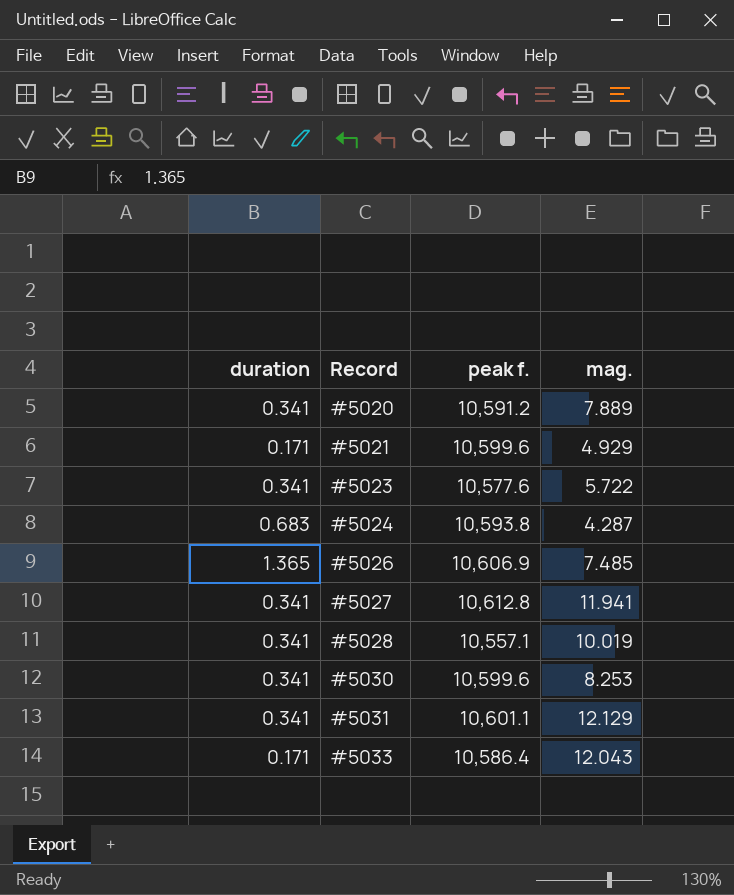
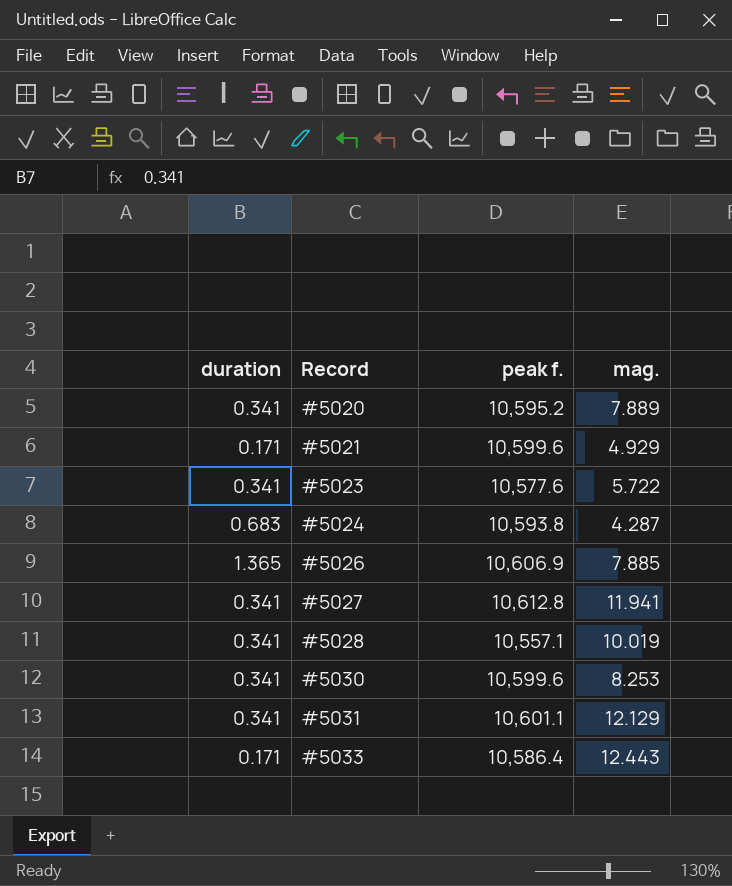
#5020 | peak f.: 10,591.2 -> 10,595.2
#5026 | mag.: 7.485 -> 7.885
#5033 | mag.: 12.043 -> 12.443

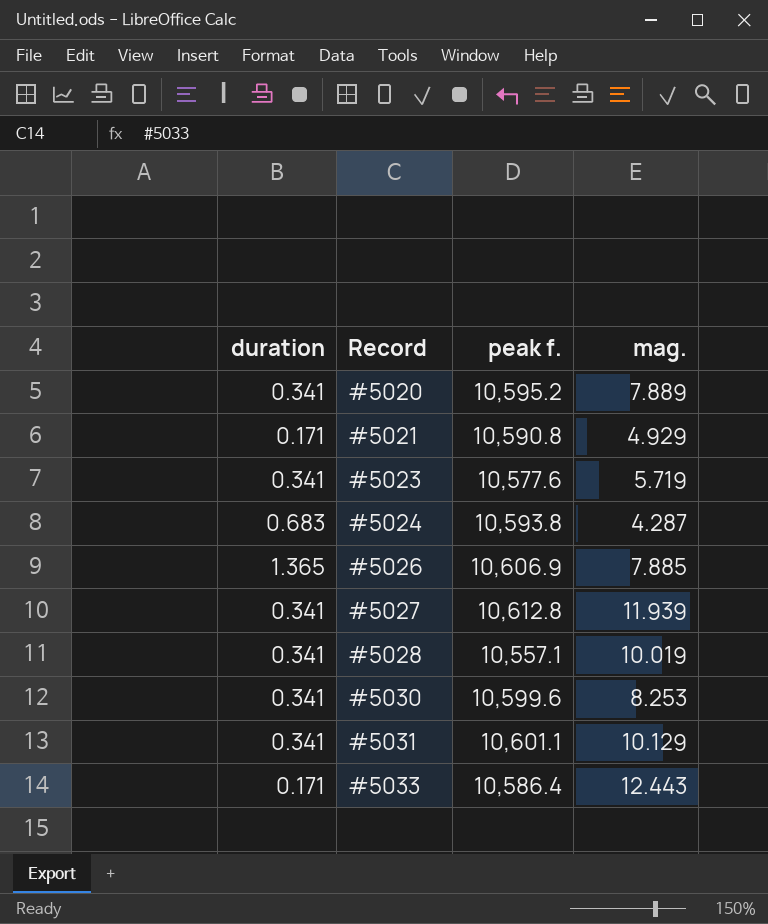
#5021 | peak f.: 10,599.6 -> 10,590.8
#5023 | mag.: 5.722 -> 5.719
#5027 | mag.: 11.941 -> 11.939
#5031 | mag.: 12.129 -> 10.129

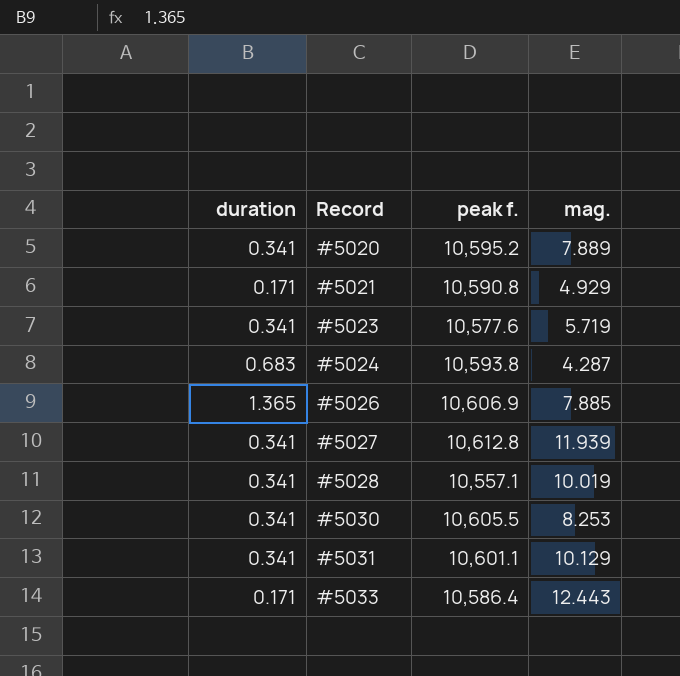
#5030 | peak f.: 10,599.6 -> 10,605.5

